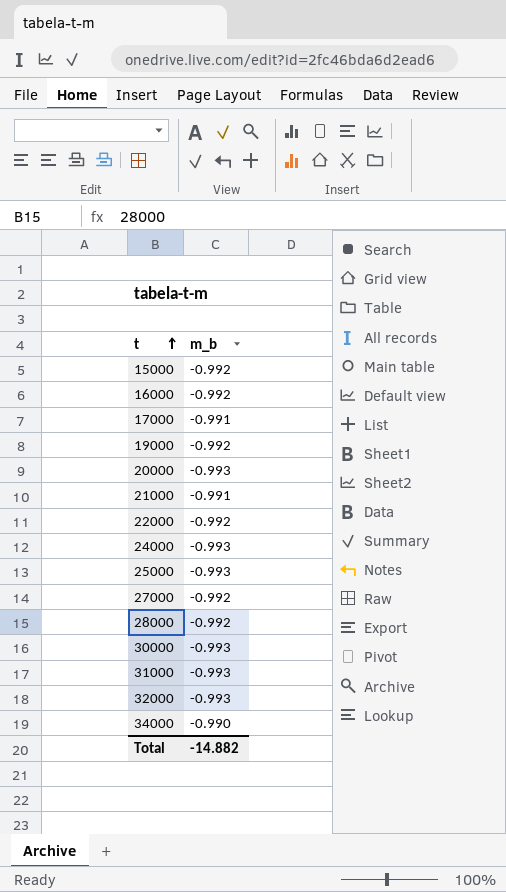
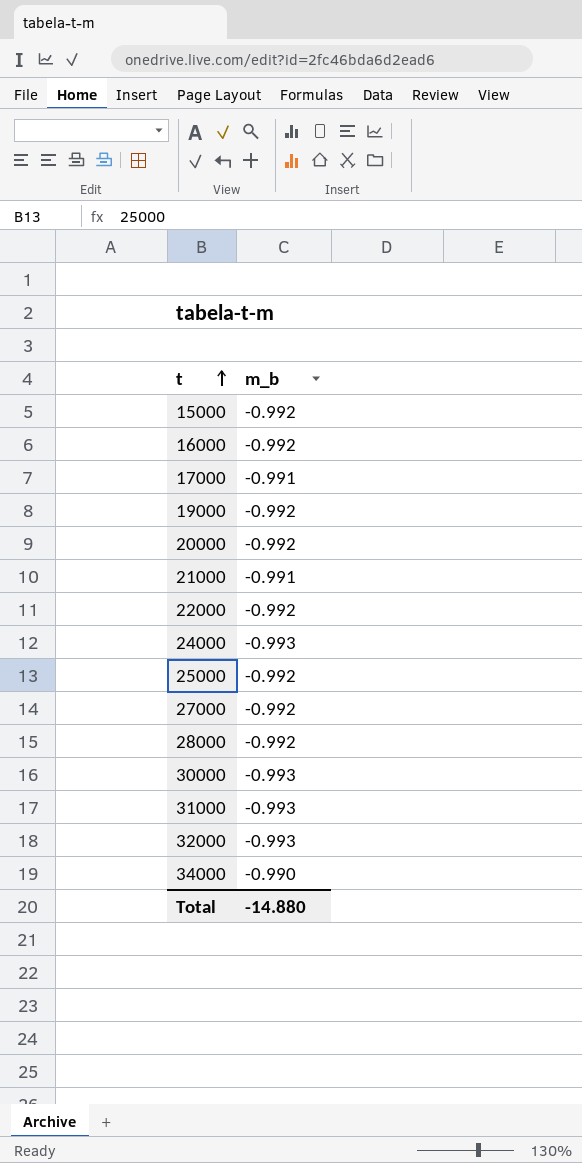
20000 | m_b: -0.993 -> -0.992
25000 | m_b: -0.993 -> -0.992
Total | m_b: -14.882 -> -14.880

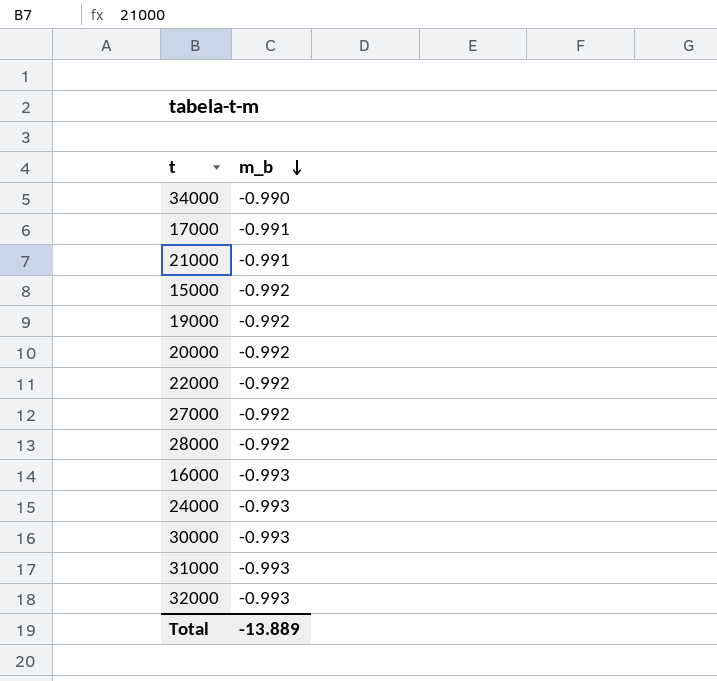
row order: t ascending -> m_b descending
row 25000: -0.992 -> none
16000 | m_b: -0.992 -> -0.993
Total | m_b: -14.880 -> -13.889

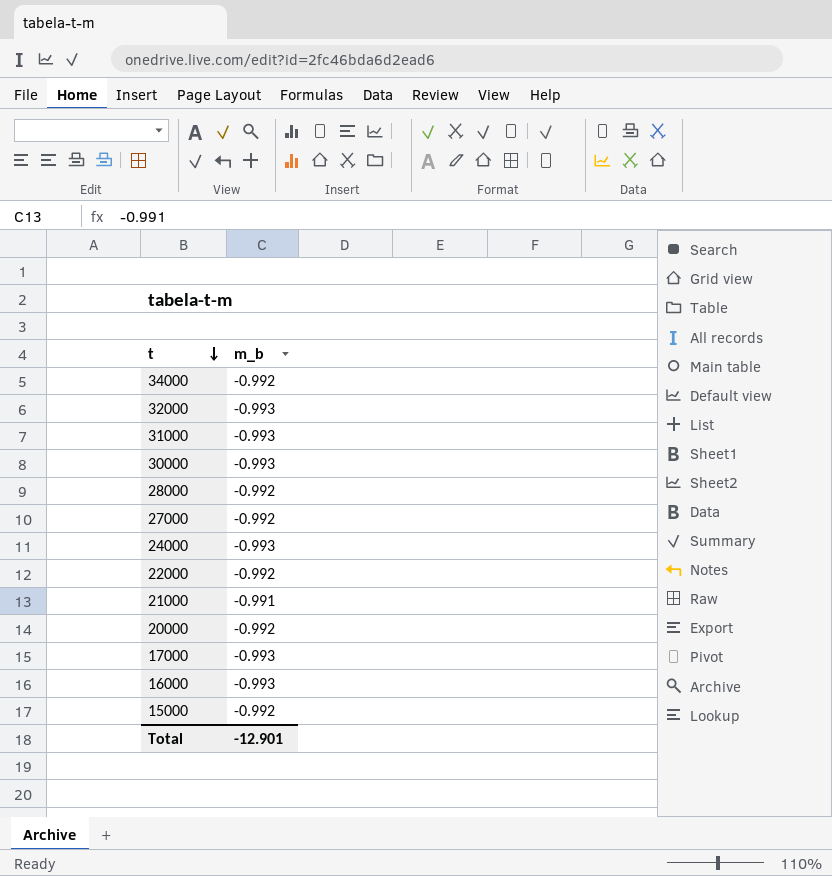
row order: m_b descending -> t descending
row 19000: -0.992 -> none
34000 | m_b: -0.990 -> -0.992
17000 | m_b: -0.991 -> -0.993
Total | m_b: -13.889 -> -12.901

